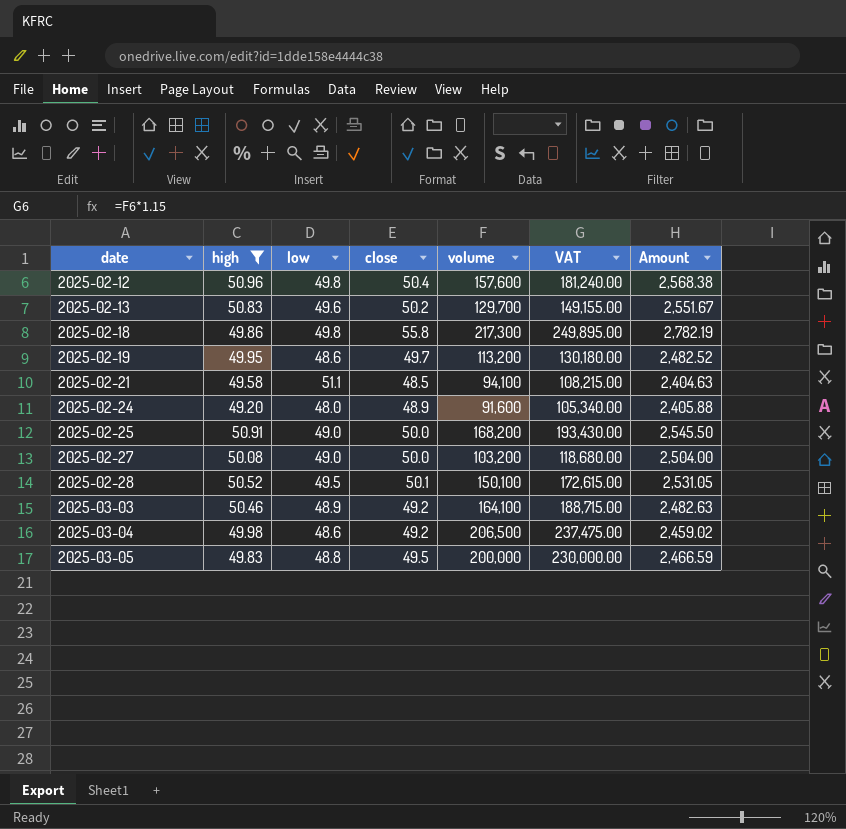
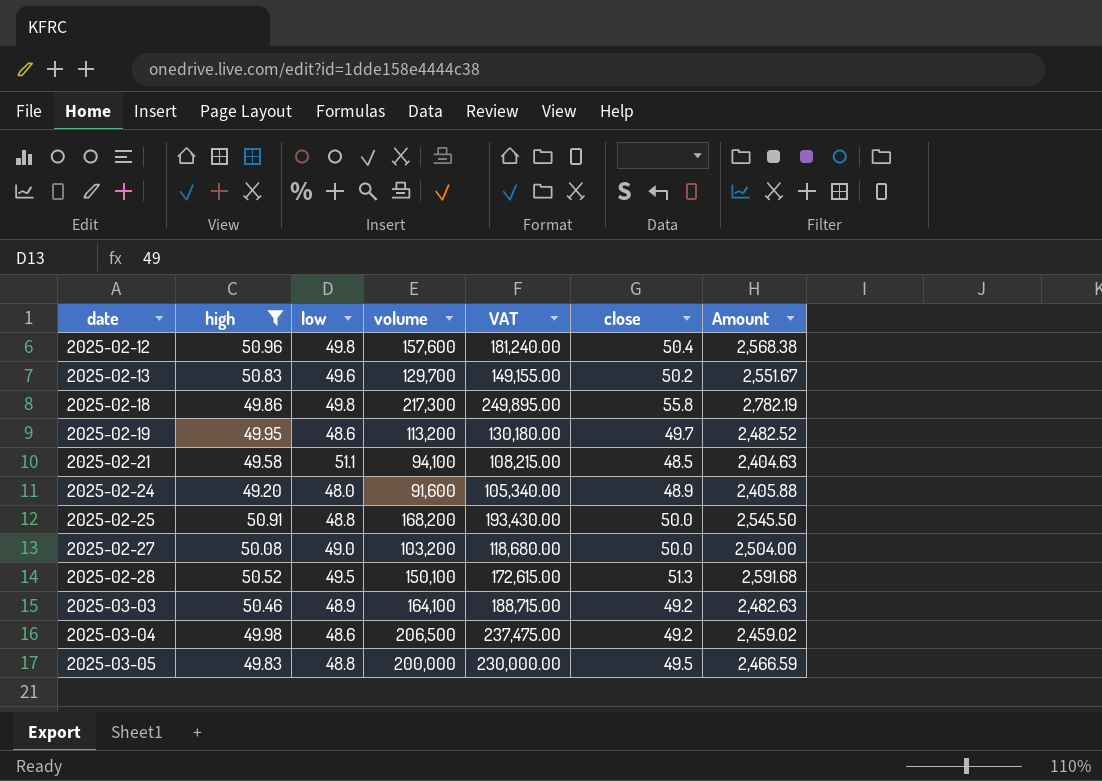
column close | position: 4 -> 6
2025-02-25 | low: 49.0 -> 48.8
2025-02-28 | close: 50.1 -> 51.3
2025-02-28 | Amount: 2,531.05 -> 2,591.68

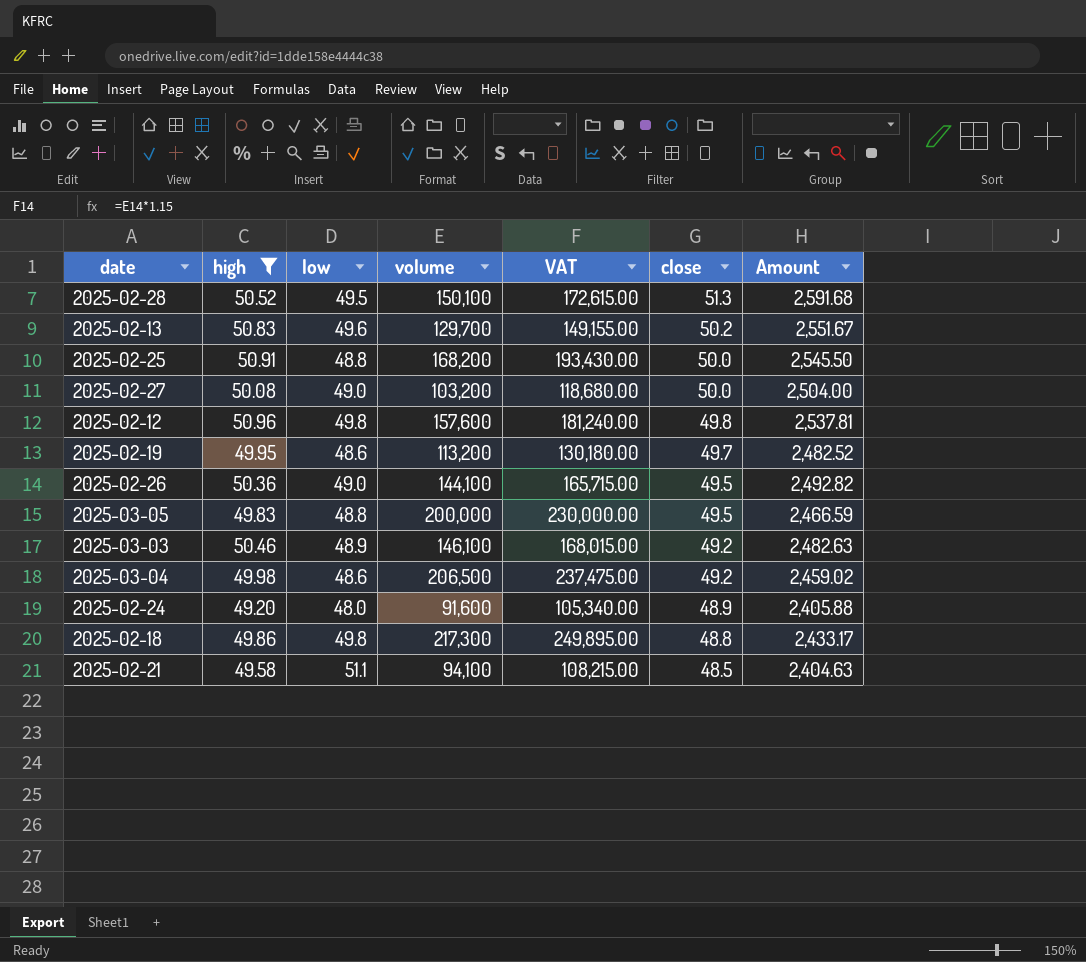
row order: date ascending -> close descending
2025-02-12 | close: 50.4 -> 49.8
2025-02-12 | Amount: 2,568.38 -> 2,537.81
row 2025-02-26: none -> 50.36 | 49.0 | 144,100 | 165,715.00 | 49.5 | 2,492.82
2025-03-03 | volume: 164,100 -> 146,100
2025-03-03 | VAT: 188,715.00 -> 168,015.00
2025-02-18 | close: 55.8 -> 48.8
2025-02-18 | Amount: 2,782.19 -> 2,433.17

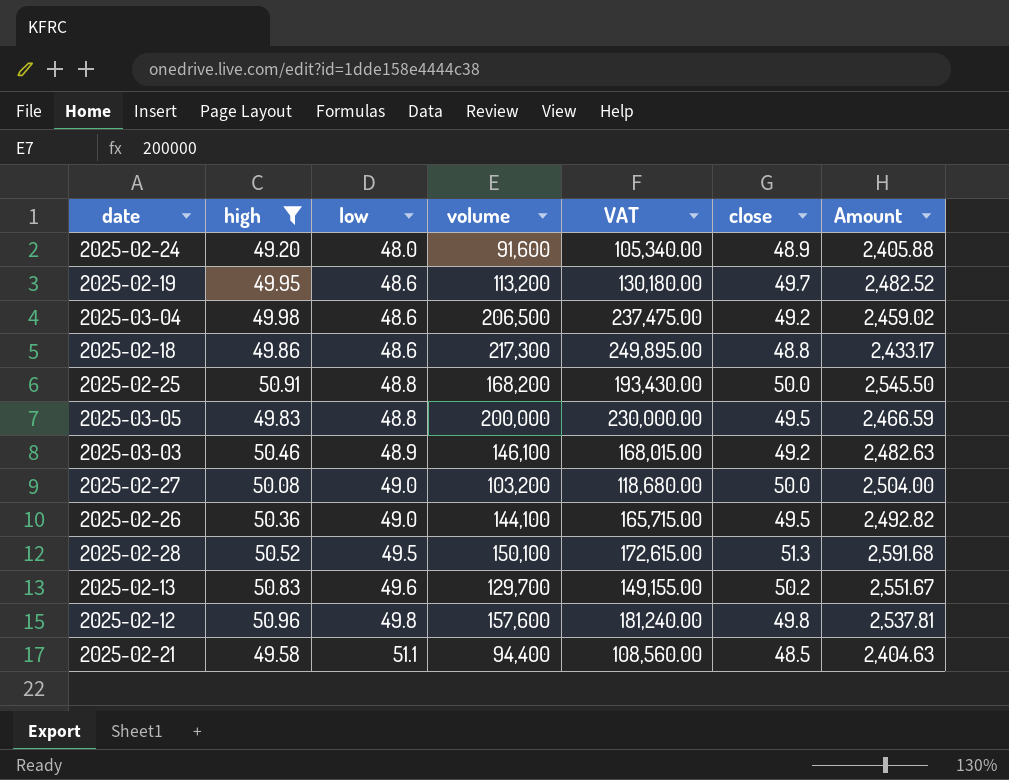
row order: close descending -> low ascending
2025-02-18 | low: 49.8 -> 48.6
2025-02-21 | volume: 94,100 -> 94,400
2025-02-21 | VAT: 108,215.00 -> 108,560.00

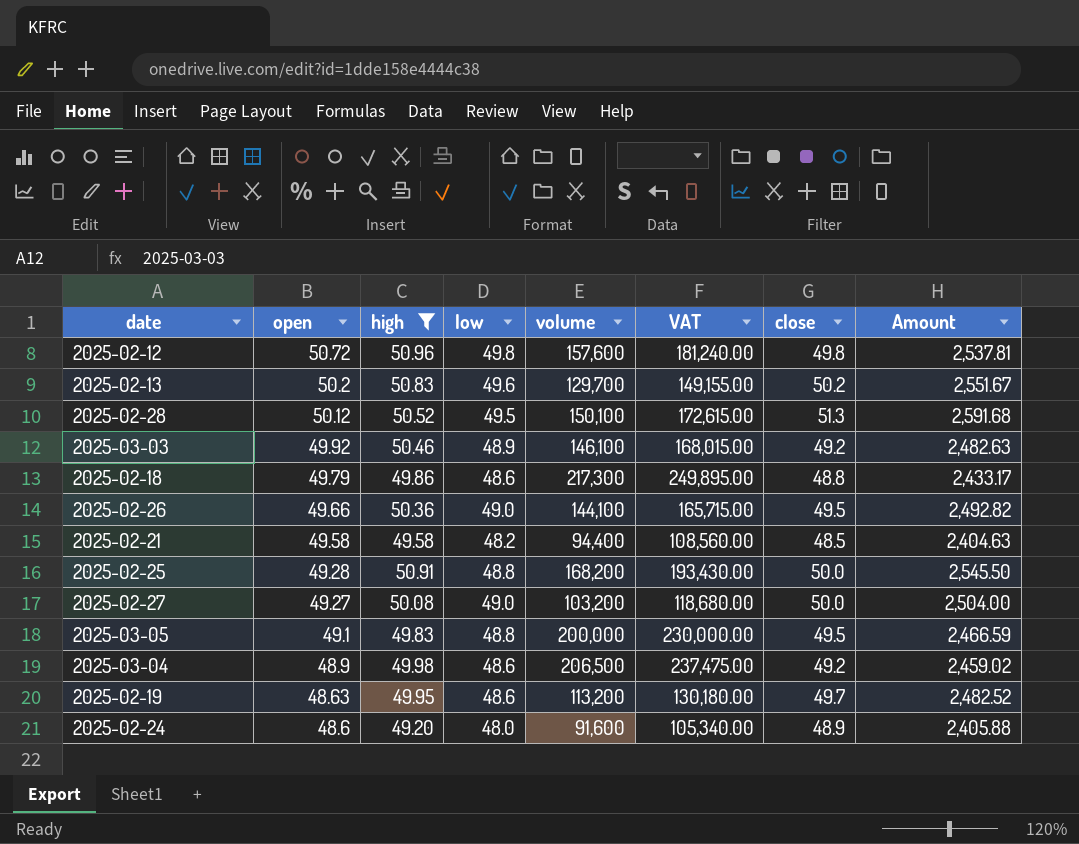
row order: low ascending -> open descending
column open | position: none -> 2
2025-02-21 | low: 51.1 -> 48.2

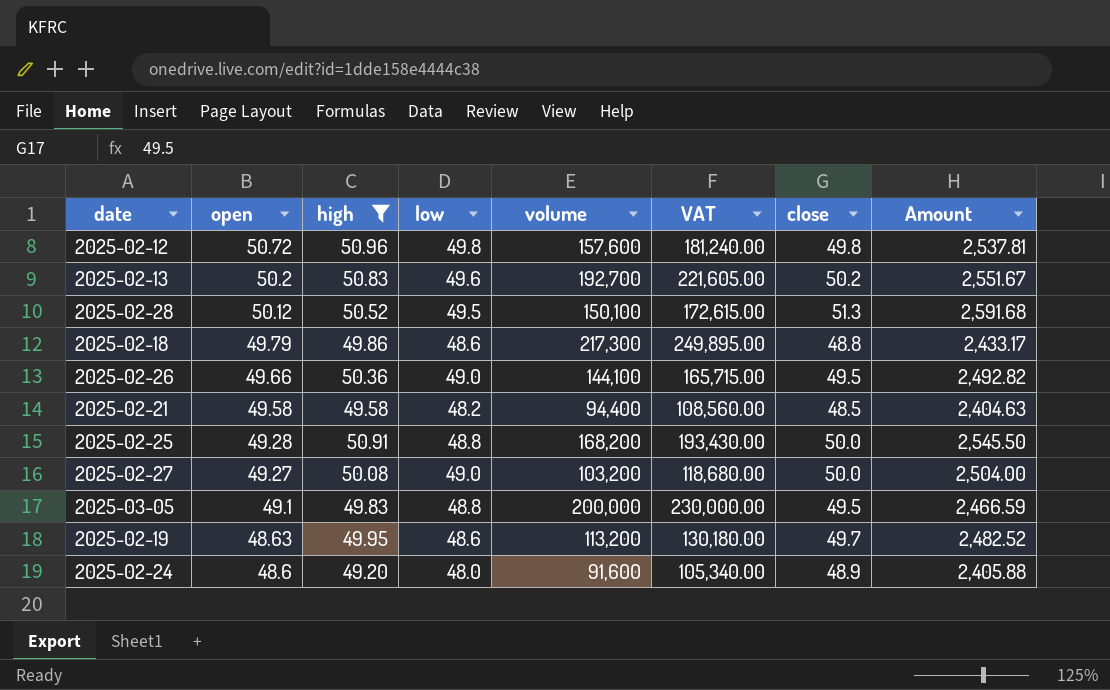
row 2025-03-03: 49.92 | 50.46 | 48.9 | 146,100 | 168,015.00 | 49.2 | 2,482.63 -> none
row 2025-03-04: 48.9 | 49.98 | 48.6 | 206,500 | 237,475.00 | 49.2 | 2,459.02 -> none
2025-02-13 | volume: 129,700 -> 192,700
2025-02-13 | VAT: 149,155.00 -> 221,605.00

